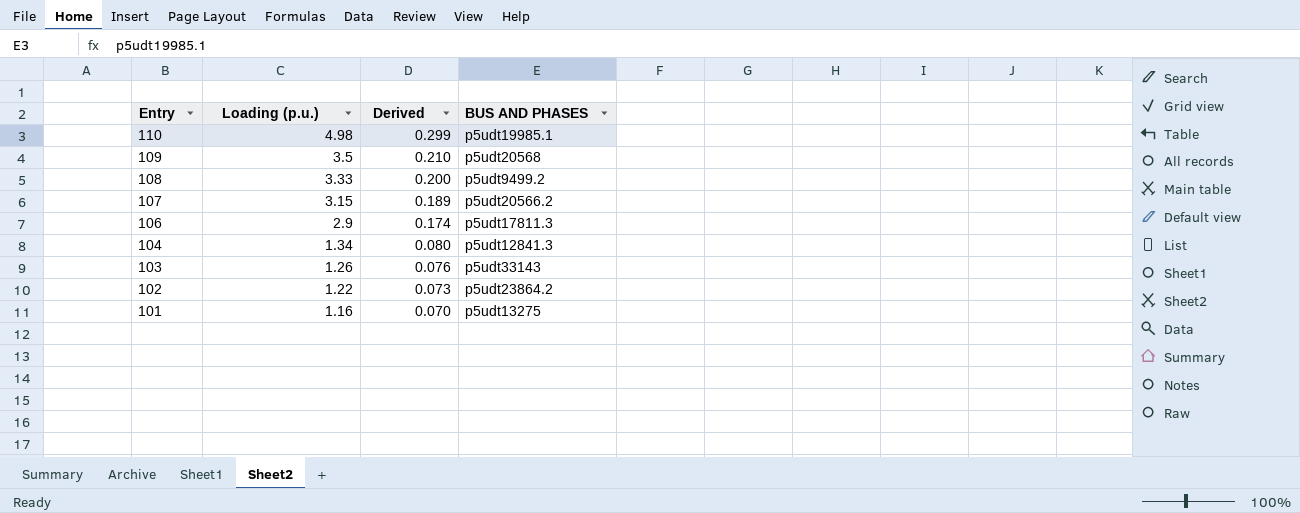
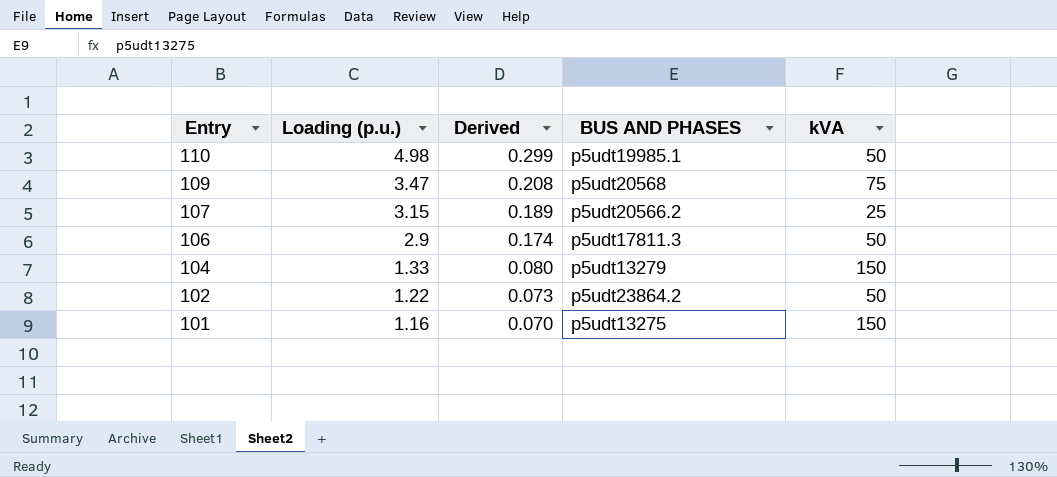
column kVA | position: none -> 5
row 108: 3.33 | 0.200 | p5udt9499.2 -> none
row 103: 1.26 | 0.076 | p5udt33143 -> none
109 | Loading (p.u.): 3.5 -> 3.47
109 | Derived: 0.210 -> 0.208
104 | Loading (p.u.): 1.34 -> 1.33
104 | BUS AND PHASES: p5udt12841.3 -> p5udt13279

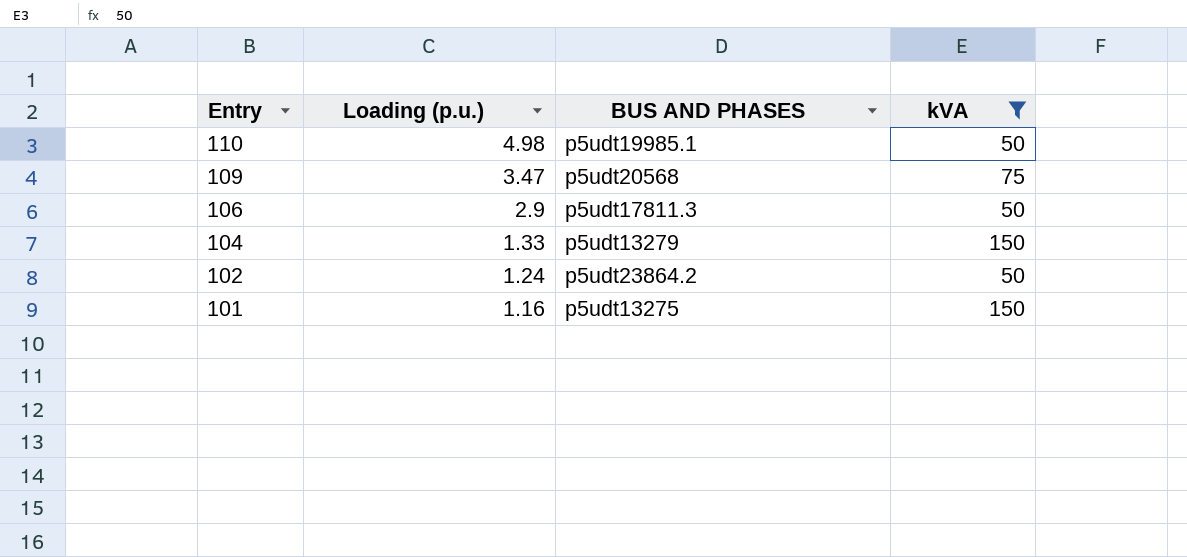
filter: none -> kVA != 25
column Derived | formula: [Loading (p.u.)] * 0.06 -> none
102 | Loading (p.u.): 1.22 -> 1.24

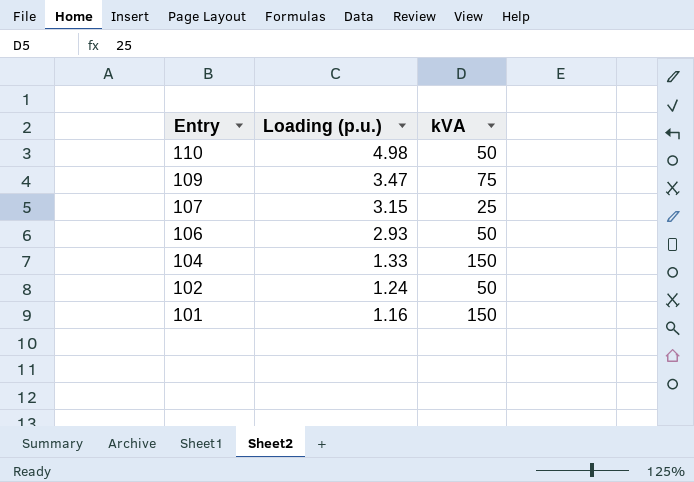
filter: kVA != 25 -> none
column BUS AND PHASES | position: 3 -> none
106 | Loading (p.u.): 2.9 -> 2.93

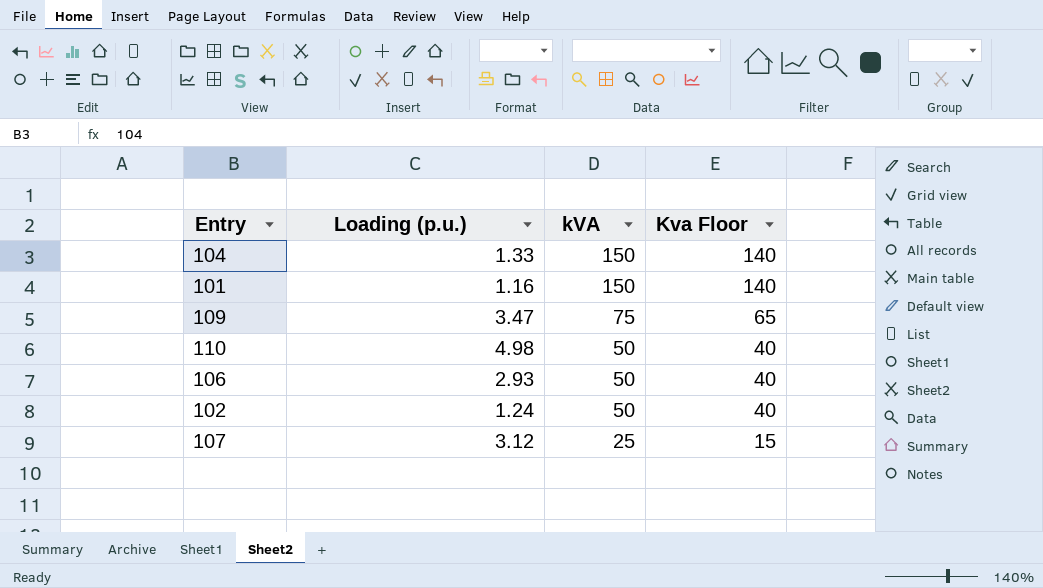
row order: Entry descending -> kVA descending
column Kva Floor | formula: none -> [kVA] - 10
107 | Loading (p.u.): 3.15 -> 3.12

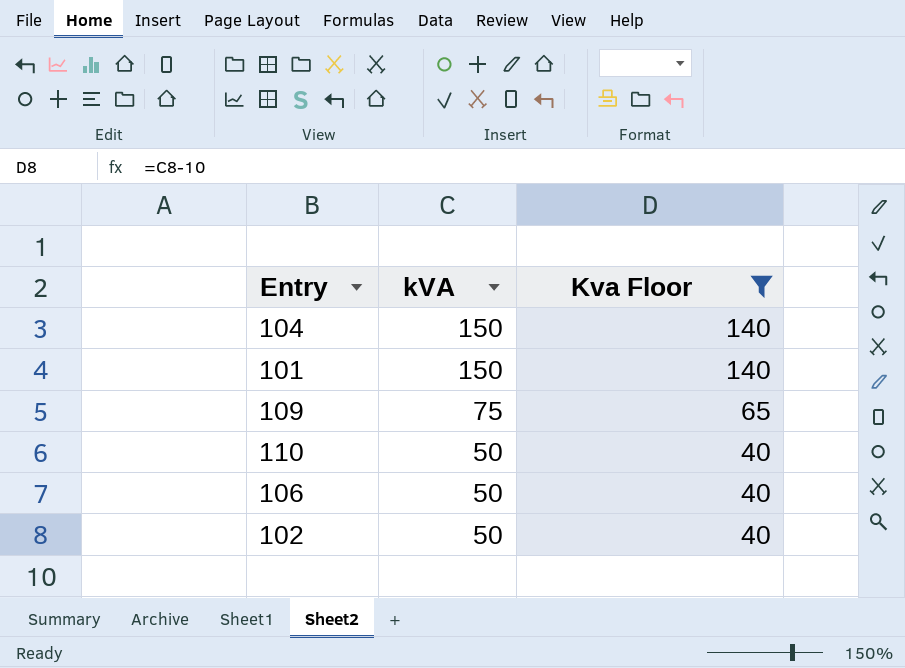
filter: none -> Kva Floor != 15
column Loading (p.u.) | position: 2 -> none

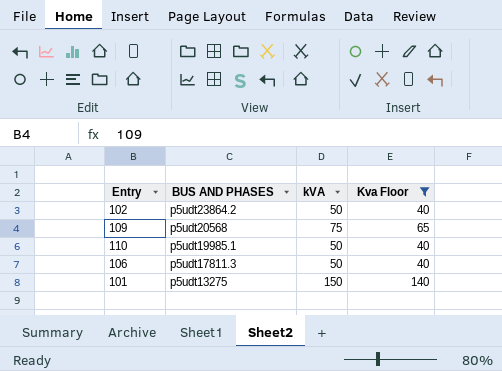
row order: kVA descending -> BUS AND PHASES descending
column BUS AND PHASES | position: none -> 2
row 104: 150 | 140 -> none

